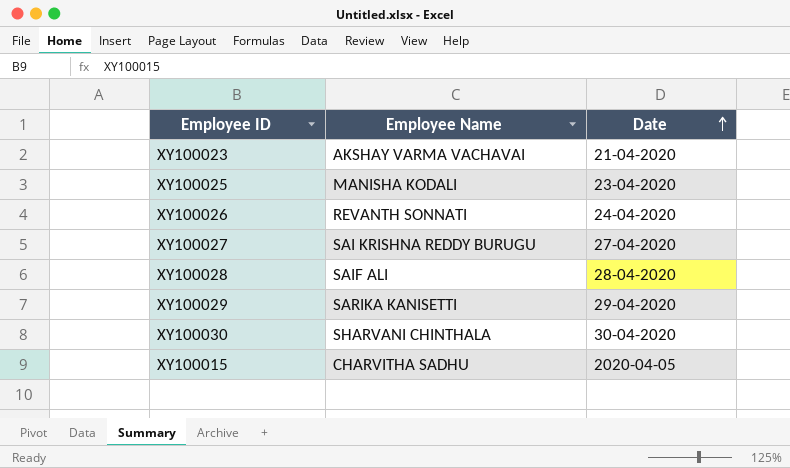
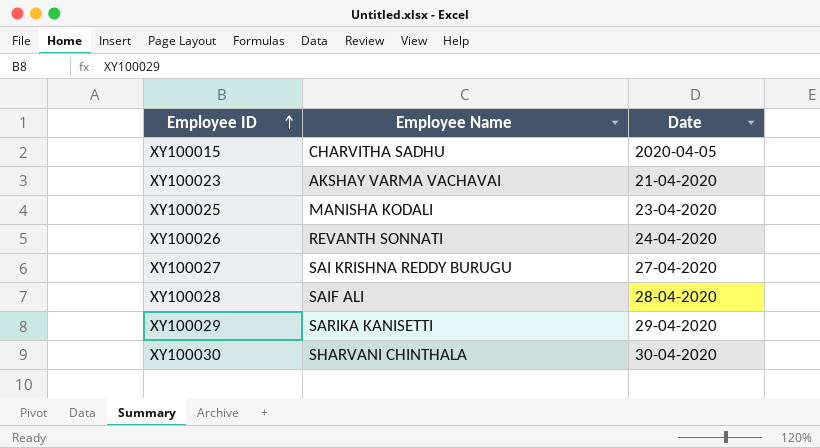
row order: Date ascending -> Employee ID ascending

